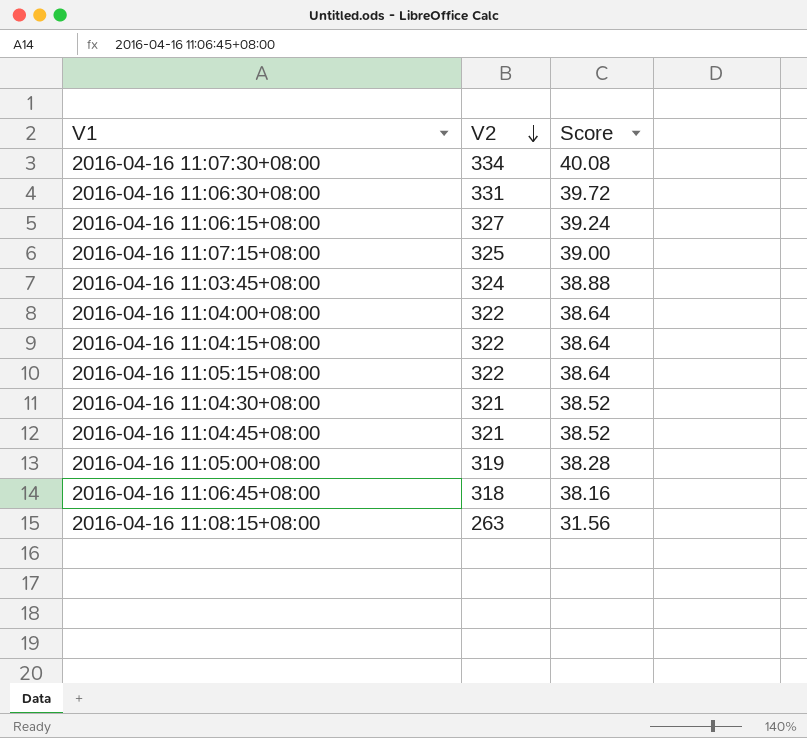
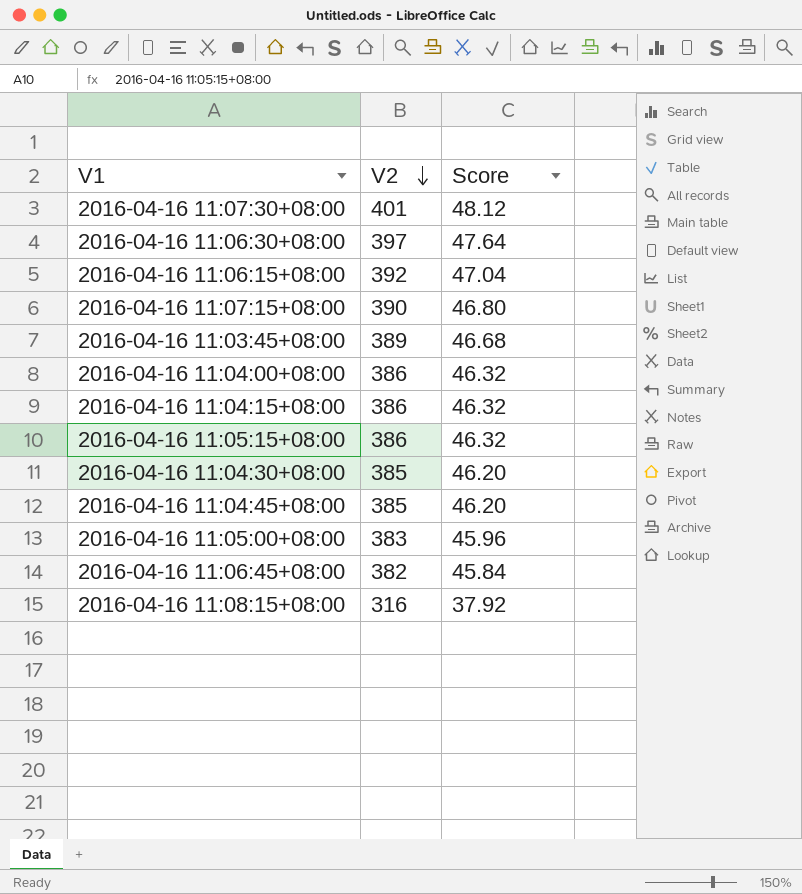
2016-04-16 11:07:30+08:00 | V2: 334 -> 401
2016-04-16 11:07:30+08:00 | Score: 40.08 -> 48.12
2016-04-16 11:06:30+08:00 | V2: 331 -> 397
2016-04-16 11:06:30+08:00 | Score: 39.72 -> 47.64
2016-04-16 11:06:15+08:00 | V2: 327 -> 392
2016-04-16 11:06:15+08:00 | Score: 39.24 -> 47.04
2016-04-16 11:07:15+08:00 | V2: 325 -> 390
2016-04-16 11:07:15+08:00 | Score: 39.00 -> 46.80
2016-04-16 11:03:45+08:00 | V2: 324 -> 389
2016-04-16 11:03:45+08:00 | Score: 38.88 -> 46.68
2016-04-16 11:04:00+08:00 | V2: 322 -> 386
2016-04-16 11:04:00+08:00 | Score: 38.64 -> 46.32
2016-04-16 11:04:15+08:00 | V2: 322 -> 386
2016-04-16 11:04:15+08:00 | Score: 38.64 -> 46.32
2016-04-16 11:05:15+08:00 | V2: 322 -> 386
2016-04-16 11:05:15+08:00 | Score: 38.64 -> 46.32
2016-04-16 11:04:30+08:00 | V2: 321 -> 385
2016-04-16 11:04:30+08:00 | Score: 38.52 -> 46.20
2016-04-16 11:04:45+08:00 | V2: 321 -> 385
2016-04-16 11:04:45+08:00 | Score: 38.52 -> 46.20
2016-04-16 11:05:00+08:00 | V2: 319 -> 383
2016-04-16 11:05:00+08:00 | Score: 38.28 -> 45.96
2016-04-16 11:06:45+08:00 | V2: 318 -> 382
2016-04-16 11:06:45+08:00 | Score: 38.16 -> 45.84
2016-04-16 11:08:15+08:00 | V2: 263 -> 316
2016-04-16 11:08:15+08:00 | Score: 31.56 -> 37.92

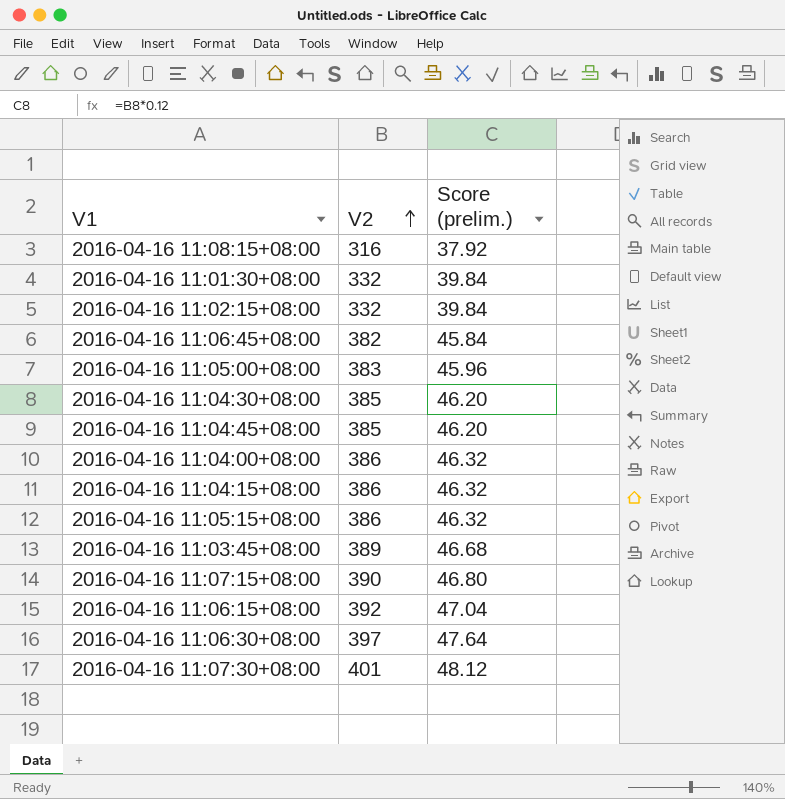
row order: V2 descending -> V2 ascending
column name: Score -> Score (prelim.)
row 2016-04-16 11:01:30+08:00: none -> 332 | 39.84
row 2016-04-16 11:02:15+08:00: none -> 332 | 39.84

